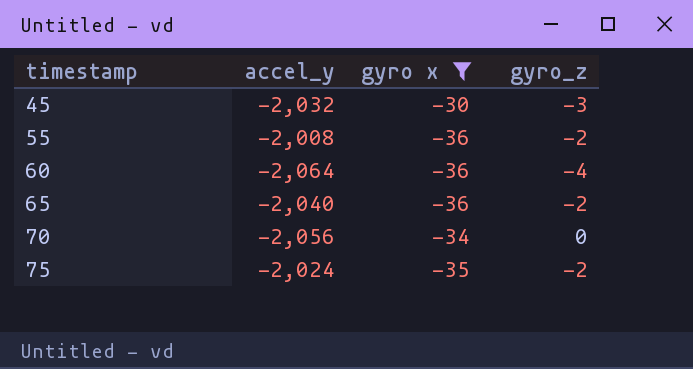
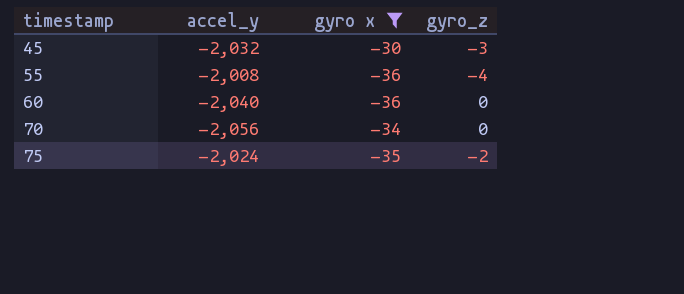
row 65: -2,040 | -36 | -2 -> none
55 | gyro_z: -2 -> -4
60 | accel_y: -2,064 -> -2,040
60 | gyro_z: -4 -> 0

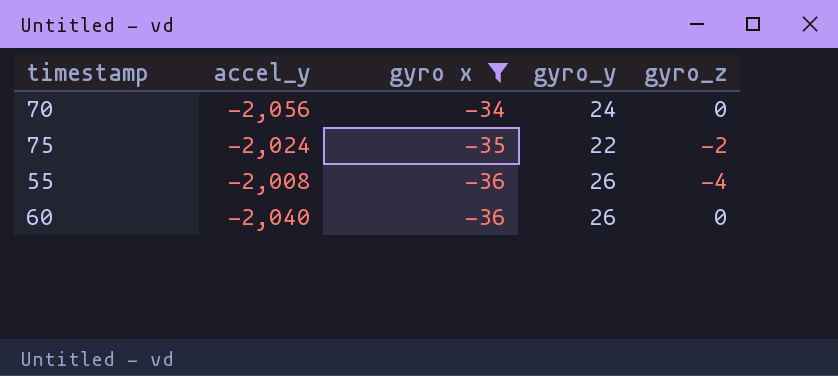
row order: timestamp ascending -> gyro x descending
column gyro_y | position: none -> 4
row 45: -2,032 | -30 | -3 -> none

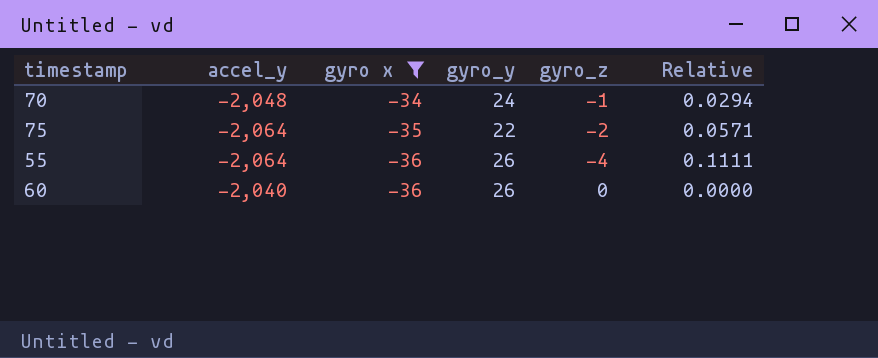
column Relative | formula: none -> [gyro_z] / [gyro x]
70 | accel_y: -2,056 -> -2,048
70 | gyro_z: 0 -> -1
75 | accel_y: -2,024 -> -2,064
55 | accel_y: -2,008 -> -2,064

